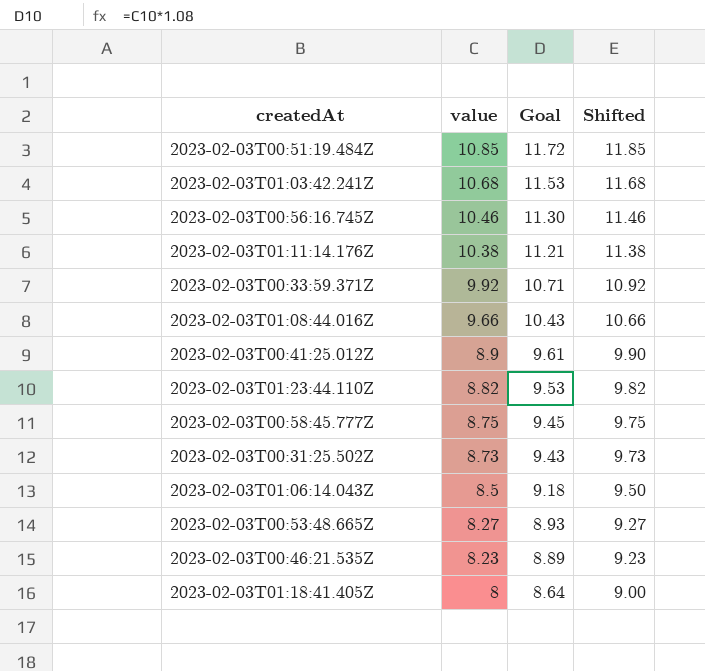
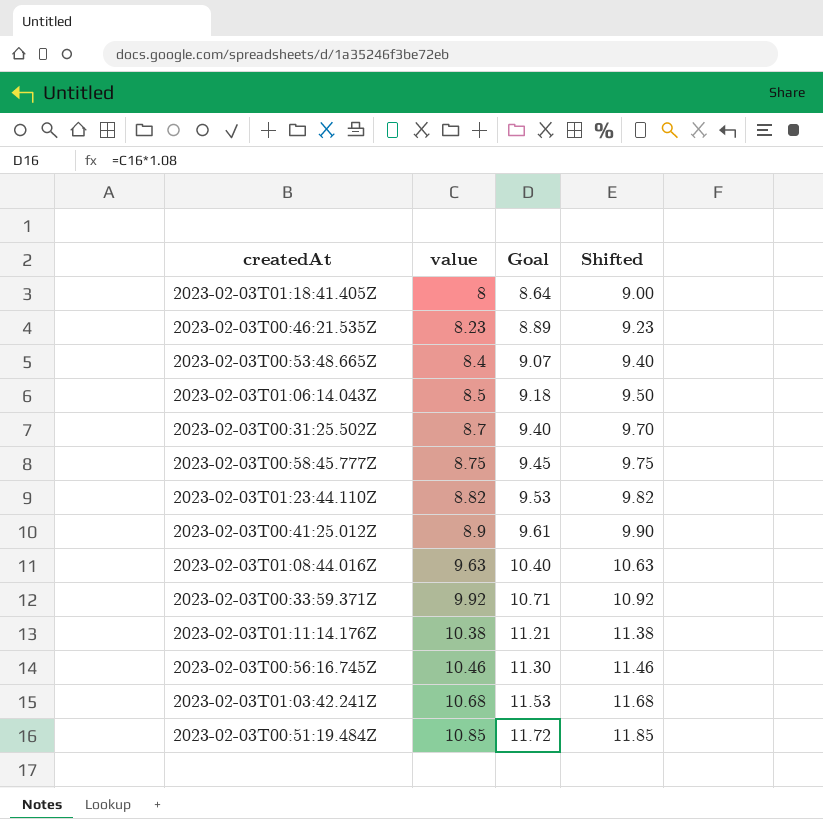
row order: value descending -> value ascending
2023-02-03T00:53:48.665Z | value: 8.27 -> 8.4
2023-02-03T00:53:48.665Z | Goal: 8.93 -> 9.07
2023-02-03T00:53:48.665Z | Shifted: 9.27 -> 9.40
2023-02-03T00:31:25.502Z | value: 8.73 -> 8.7
2023-02-03T00:31:25.502Z | Goal: 9.43 -> 9.40
2023-02-03T00:31:25.502Z | Shifted: 9.73 -> 9.70
2023-02-03T01:08:44.016Z | value: 9.66 -> 9.63
2023-02-03T01:08:44.016Z | Goal: 10.43 -> 10.40
2023-02-03T01:08:44.016Z | Shifted: 10.66 -> 10.63

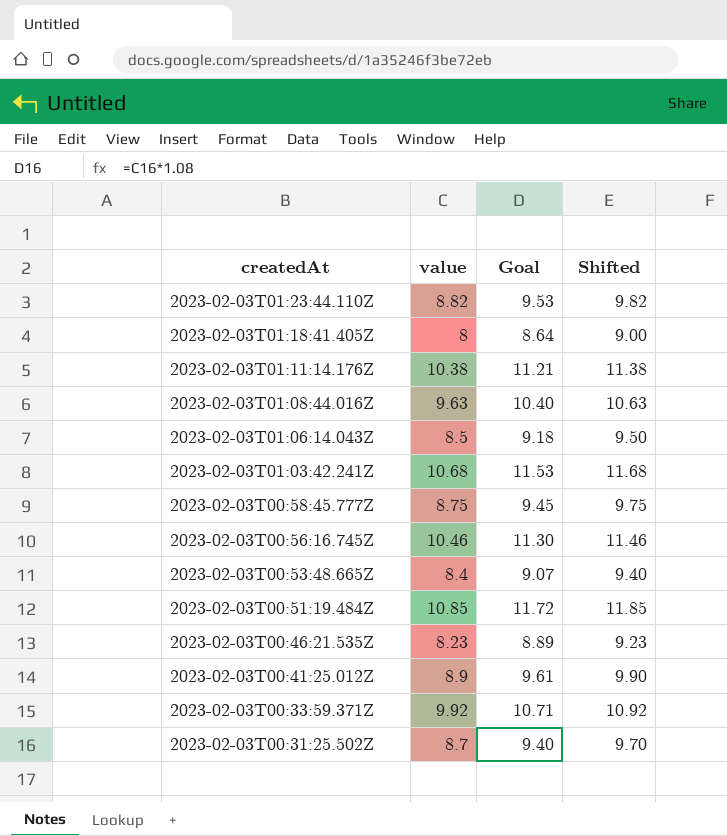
row order: value ascending -> createdAt descending

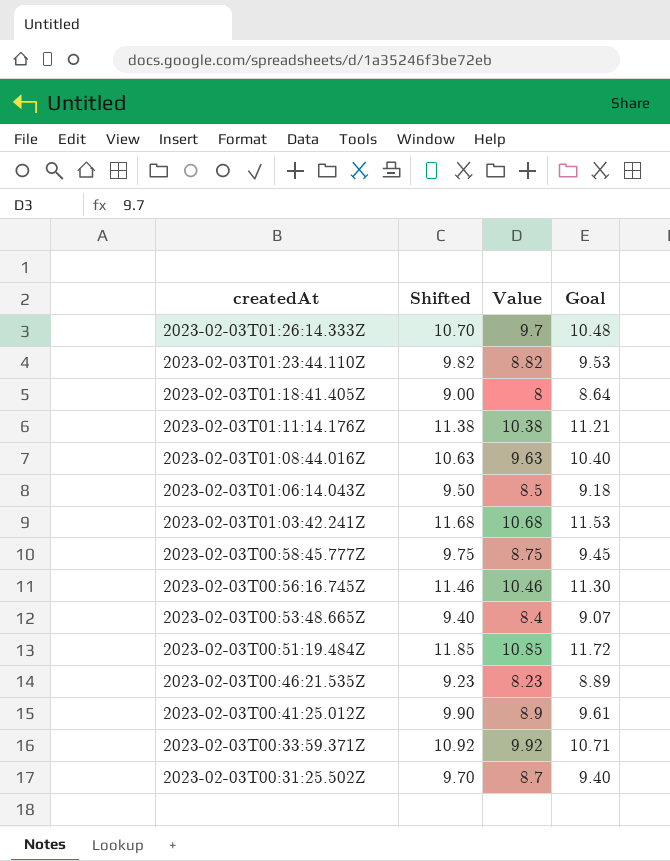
column Shifted | position: 4 -> 2
column name: value -> Value
row 2023-02-03T01:26:14.333Z: none -> 10.70 | 9.7 | 10.48

